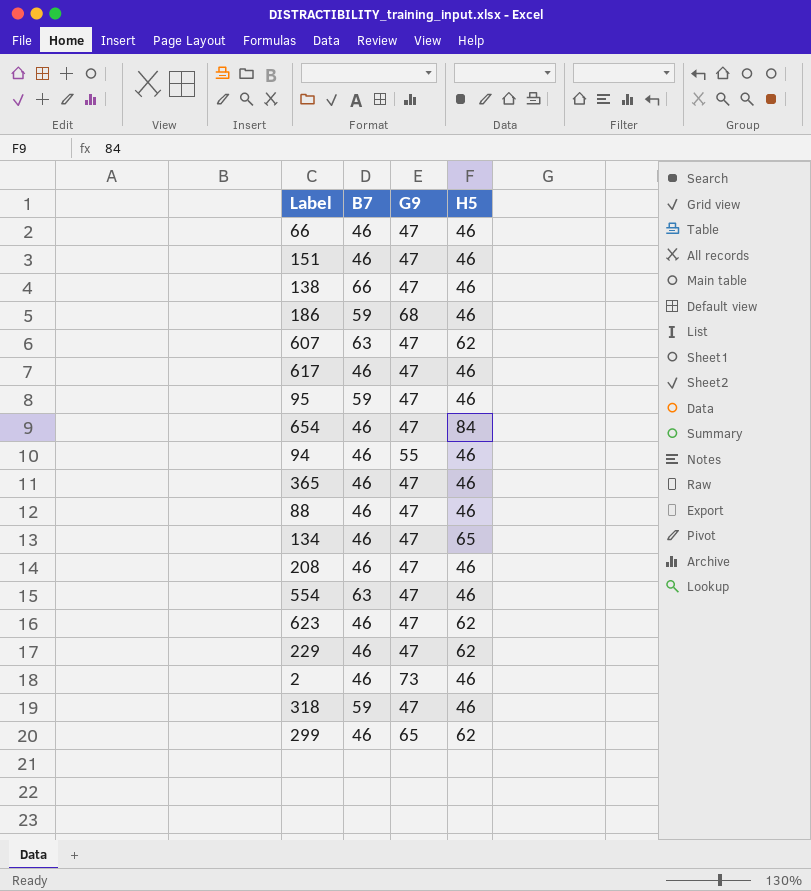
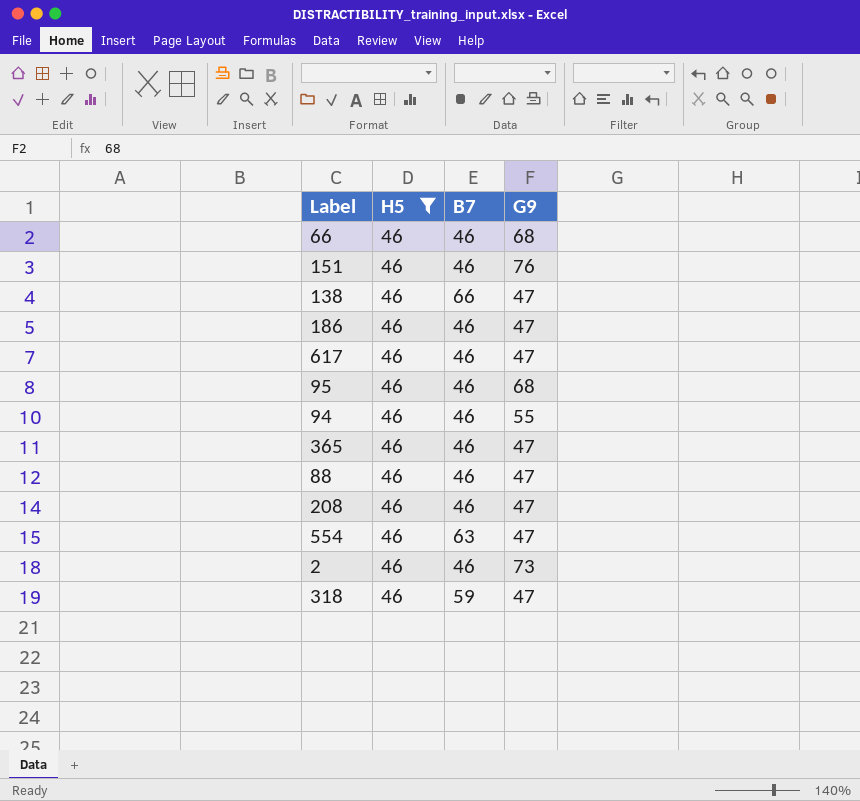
filter: none -> H5 = 46
column H5 | position: 4 -> 2
66 | G9: 47 -> 68
151 | G9: 47 -> 76
186 | B7: 59 -> 46
186 | G9: 68 -> 47
95 | B7: 59 -> 46
95 | G9: 47 -> 68

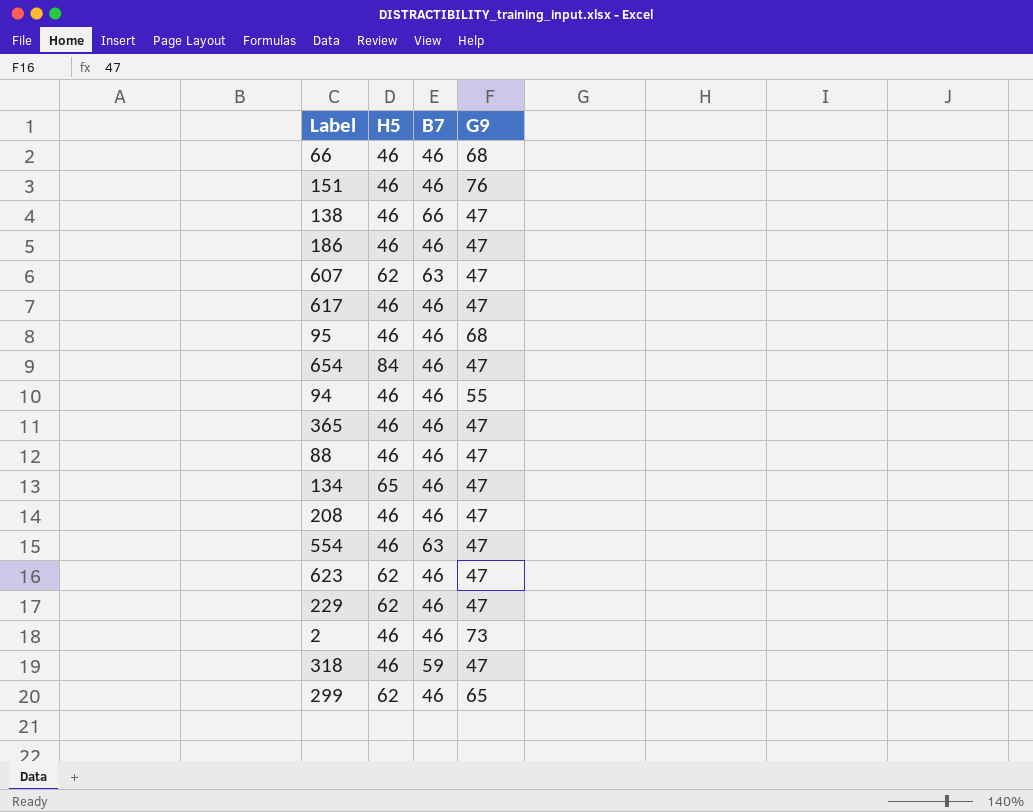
filter: H5 = 46 -> none

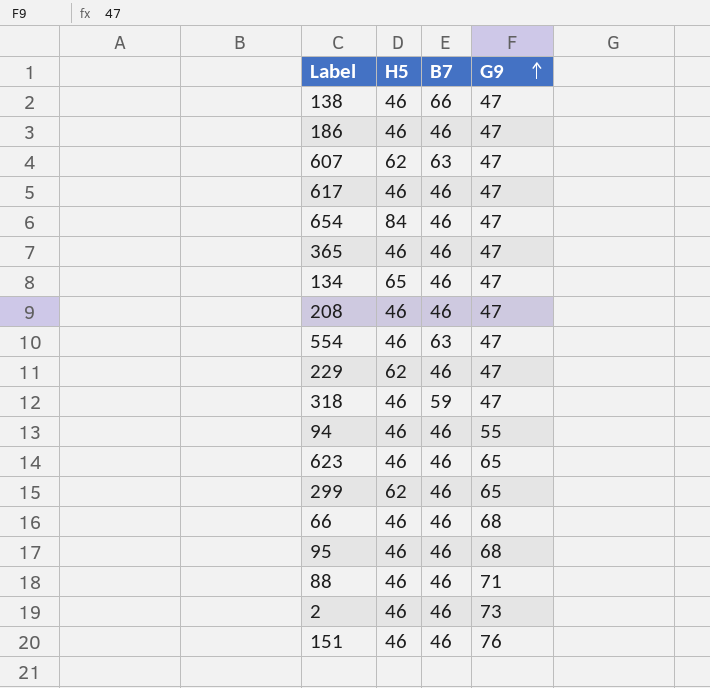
row order: none -> G9 ascending
623 | H5: 62 -> 46
623 | G9: 47 -> 65
88 | G9: 47 -> 71

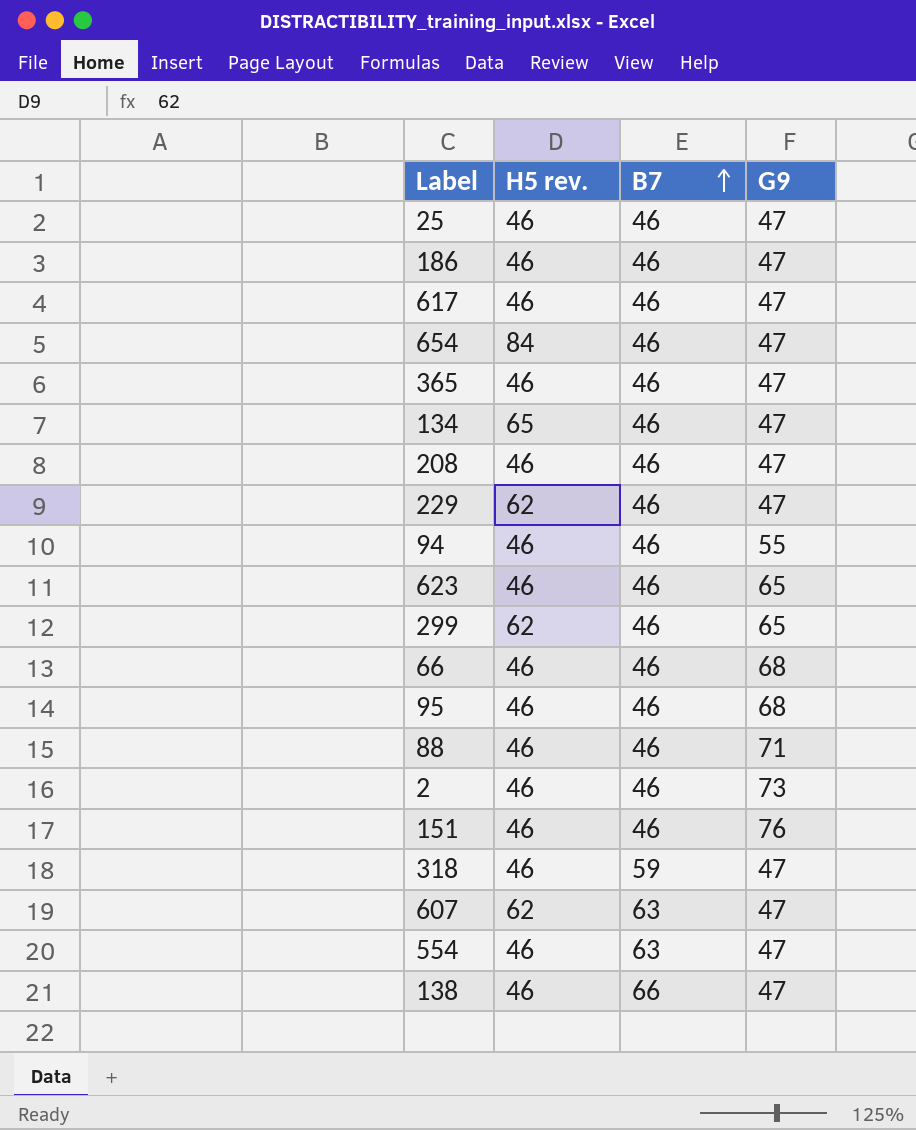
row order: G9 ascending -> B7 ascending
column name: H5 -> H5 rev.
row 25: none -> 46 | 46 | 47

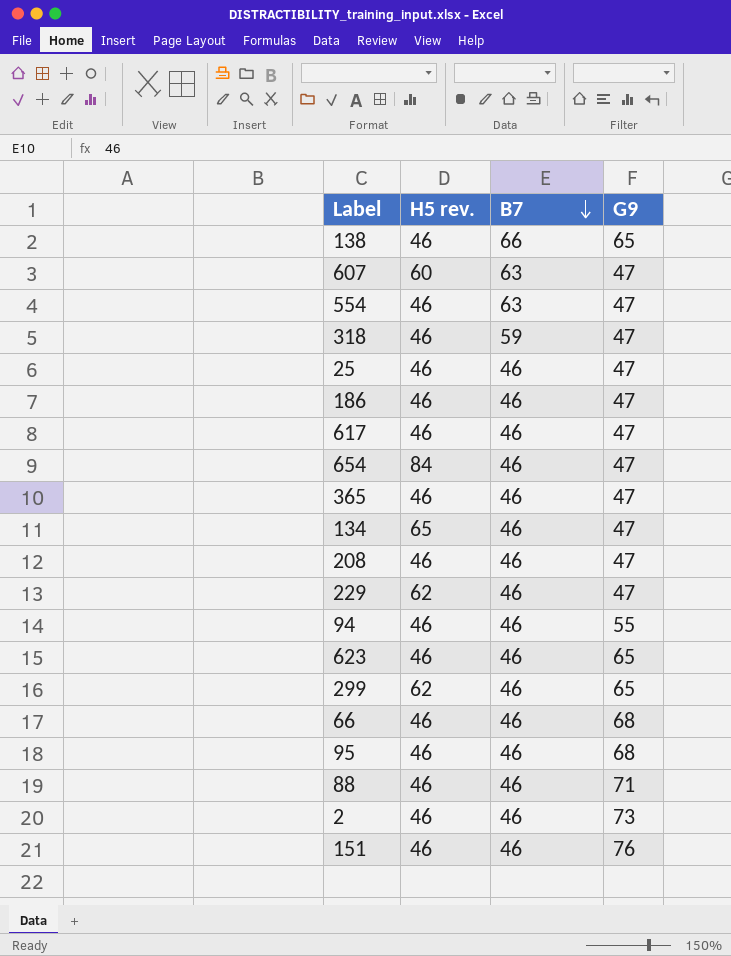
row order: B7 ascending -> B7 descending
138 | G9: 47 -> 65
607 | H5 rev.: 62 -> 60

